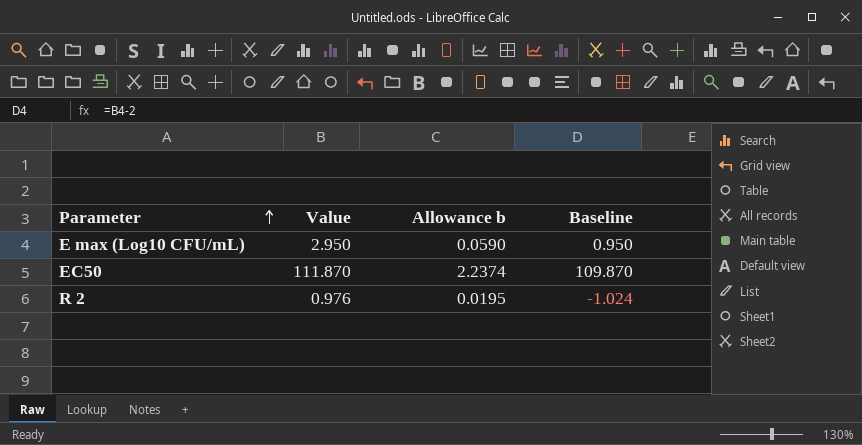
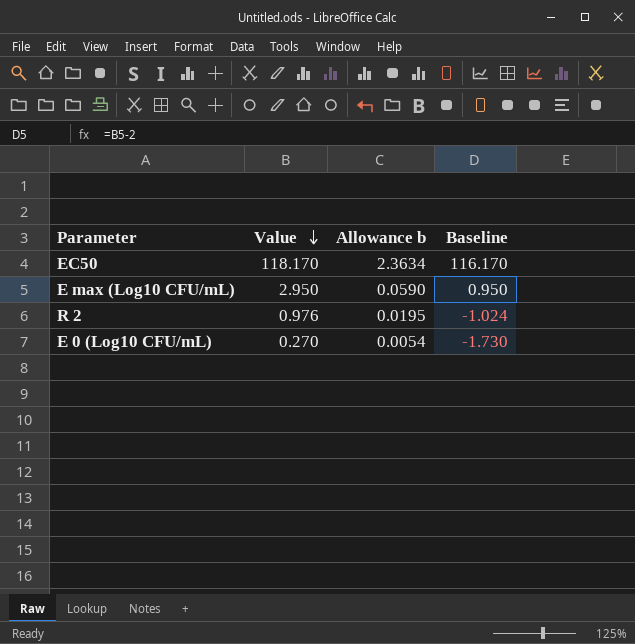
row order: Parameter ascending -> Value descending
EC50 | Value: 111.870 -> 118.170
EC50 | Allowance b: 2.2374 -> 2.3634
EC50 | Baseline: 109.870 -> 116.170
row E 0 (Log10 CFU/mL): none -> 0.270 | 0.0054 | -1.730

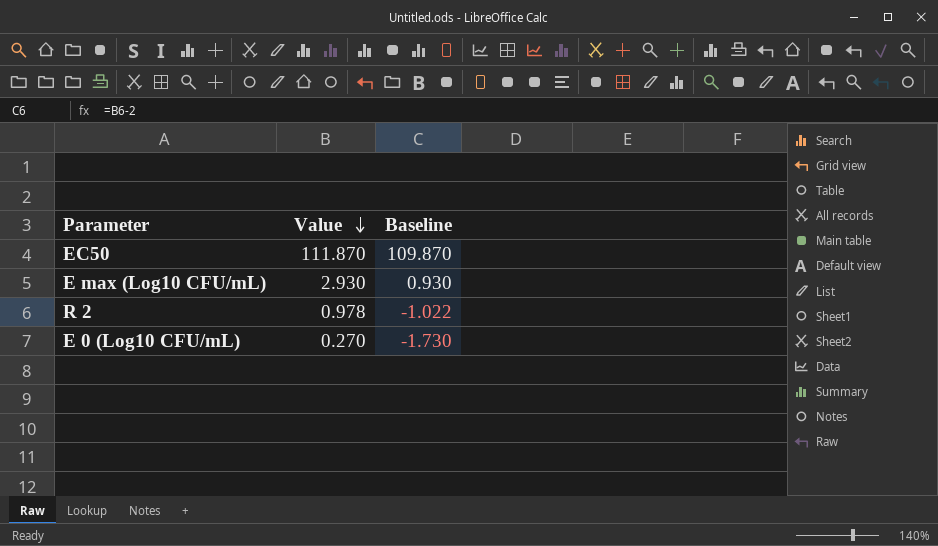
column Allowance b | formula: [Value] * 0.02 -> none
EC50 | Value: 118.170 -> 111.870
EC50 | Baseline: 116.170 -> 109.870
E max (Log10 CFU/mL) | Value: 2.950 -> 2.930
E max (Log10 CFU/mL) | Baseline: 0.950 -> 0.930
R 2 | Value: 0.976 -> 0.978
R 2 | Baseline: -1.024 -> -1.022

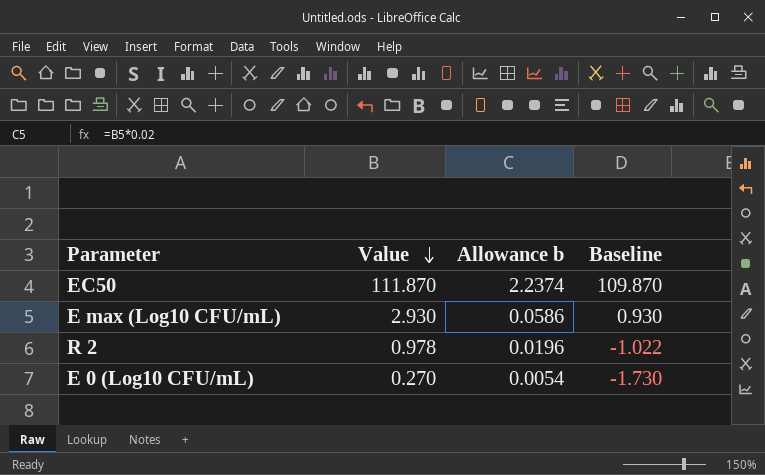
column Allowance b | formula: none -> [Value] * 0.02

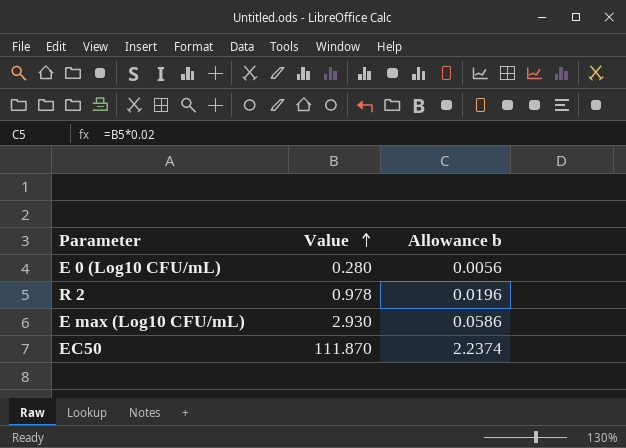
row order: Value descending -> Value ascending
column Baseline | formula: [Value] - 2 -> none
E 0 (Log10 CFU/mL) | Value: 0.270 -> 0.280
E 0 (Log10 CFU/mL) | Allowance b: 0.0054 -> 0.0056

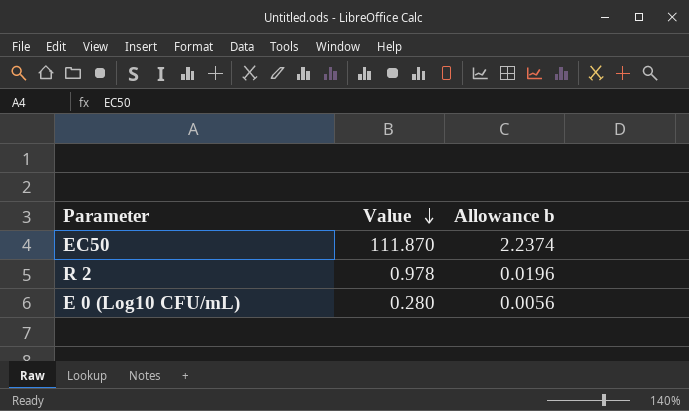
row order: Value ascending -> Value descending
row E max (Log10 CFU/mL): 2.930 | 0.0586 -> none

